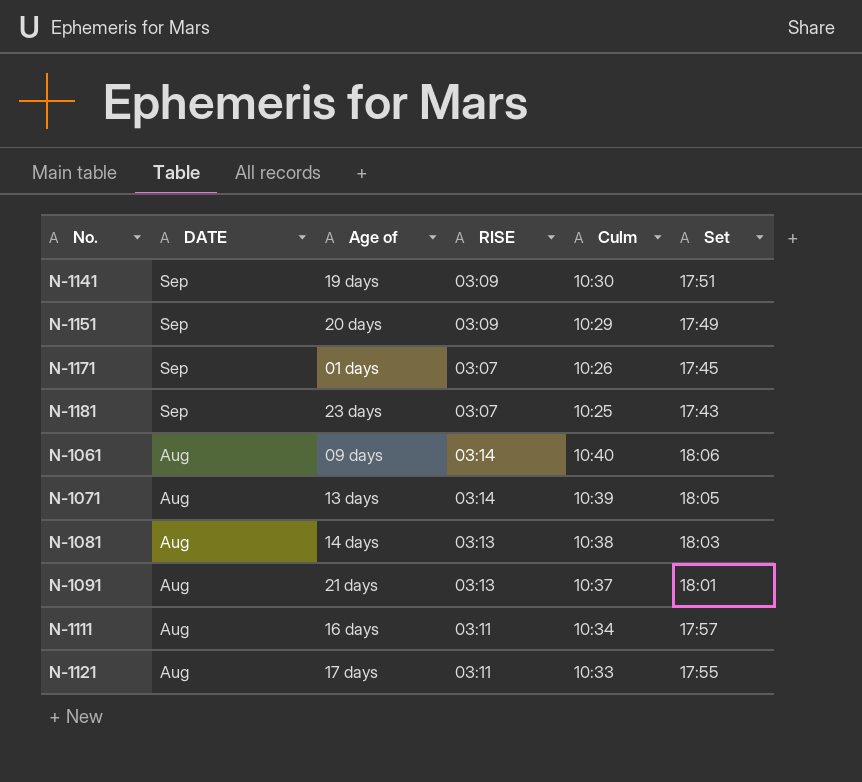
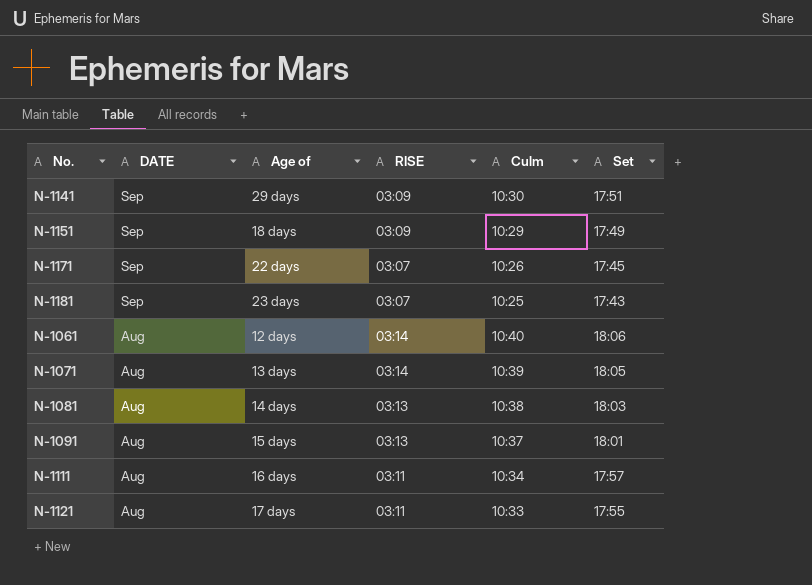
N-1141 | Age of: 19 days -> 29 days
N-1151 | Age of: 20 days -> 18 days
N-1171 | Age of: 01 days -> 22 days
N-1061 | Age of: 09 days -> 12 days
N-1091 | Age of: 21 days -> 15 days

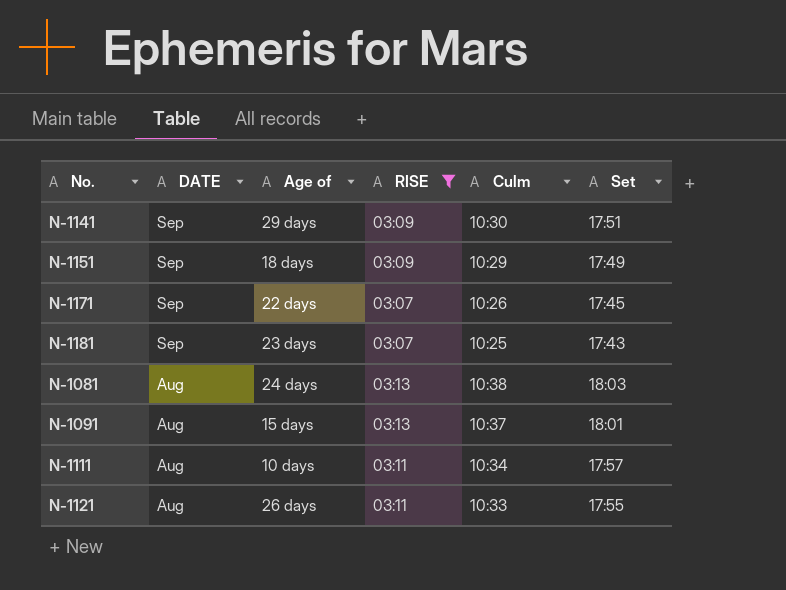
filter: none -> RISE != 03:14
N-1081 | Age of: 14 days -> 24 days
N-1111 | Age of: 16 days -> 10 days
N-1121 | Age of: 17 days -> 26 days

